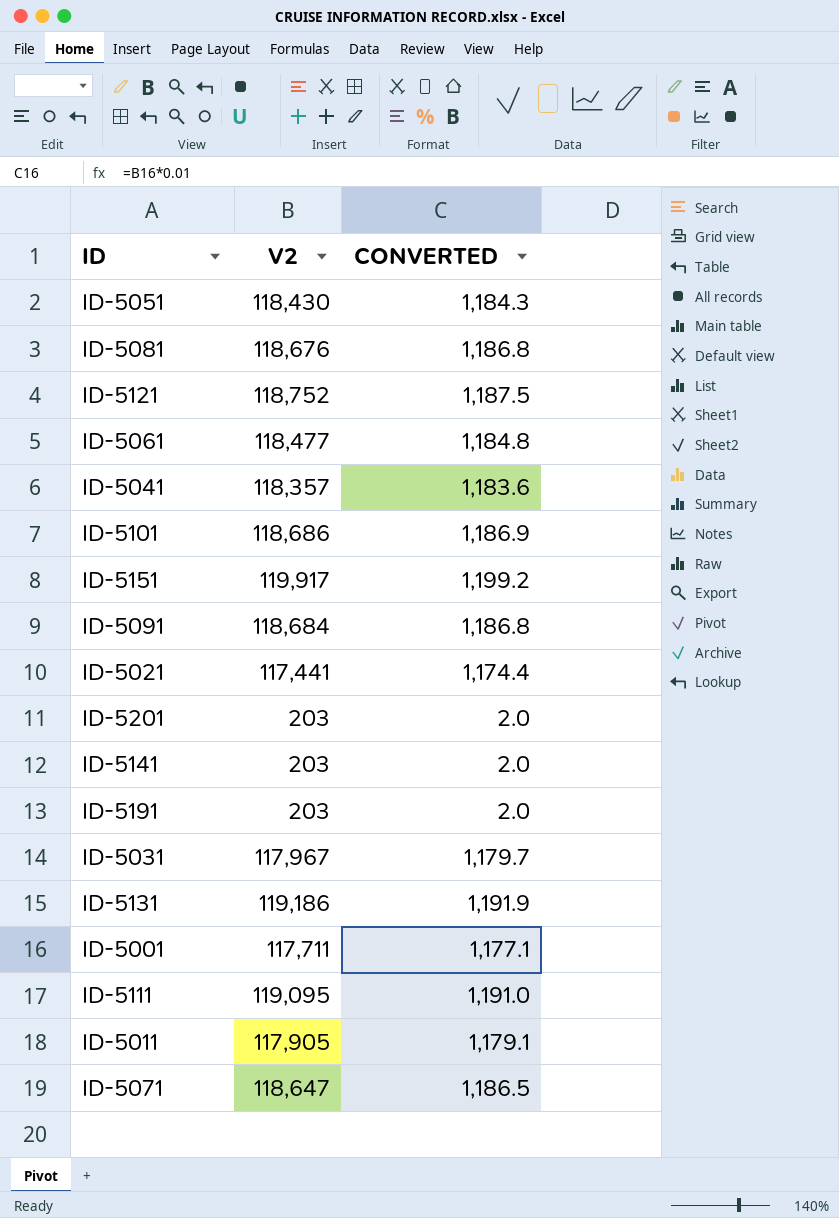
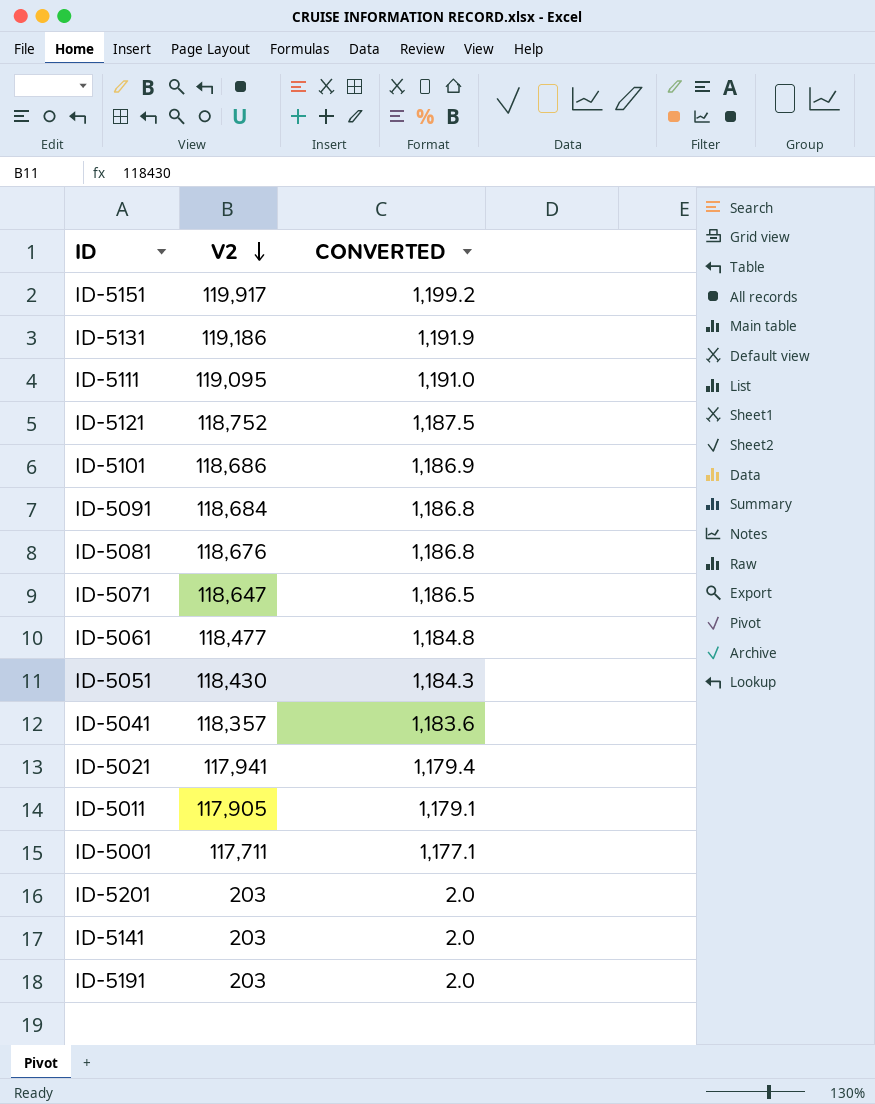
row order: none -> V2 descending
row ID-5031: 117,967 | 1,179.7 -> none
ID-5021 | V2: 117,441 -> 117,941
ID-5021 | CONVERTED: 1,174.4 -> 1,179.4

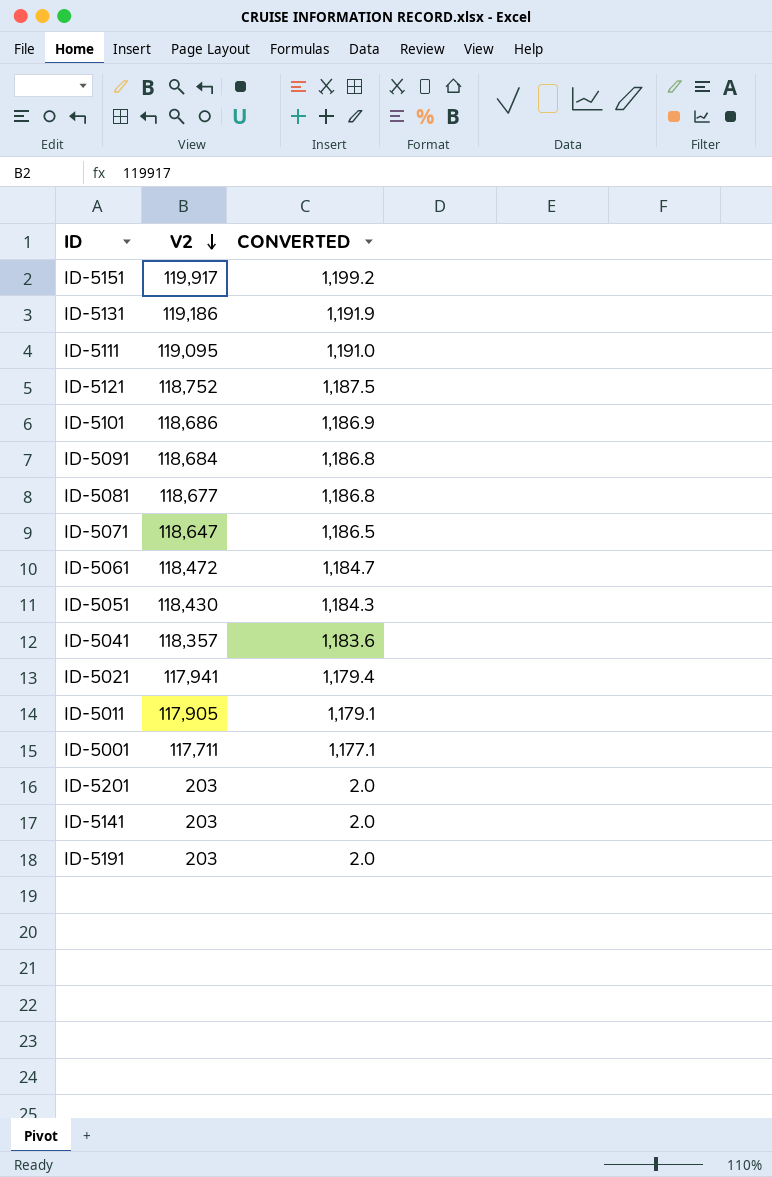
ID-5081 | V2: 118,676 -> 118,677
ID-5061 | V2: 118,477 -> 118,472
ID-5061 | CONVERTED: 1,184.8 -> 1,184.7

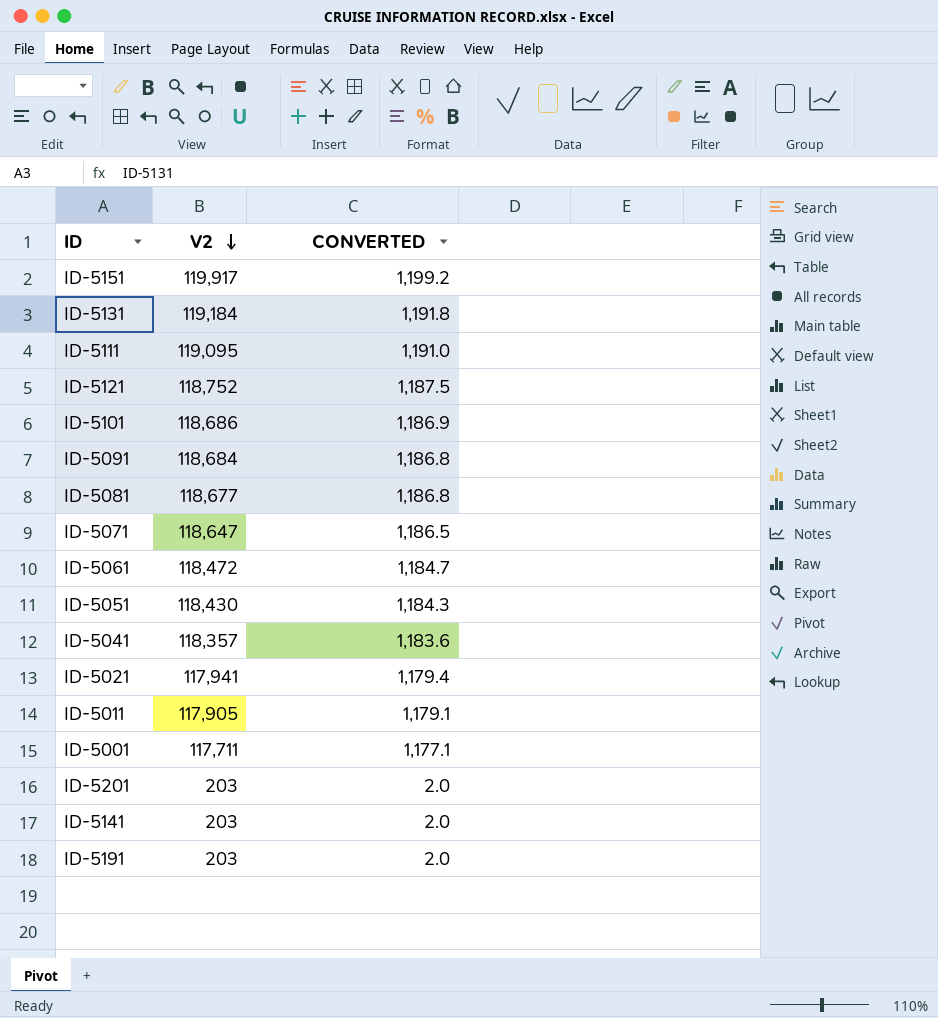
ID-5131 | V2: 119,186 -> 119,184
ID-5131 | CONVERTED: 1,191.9 -> 1,191.8

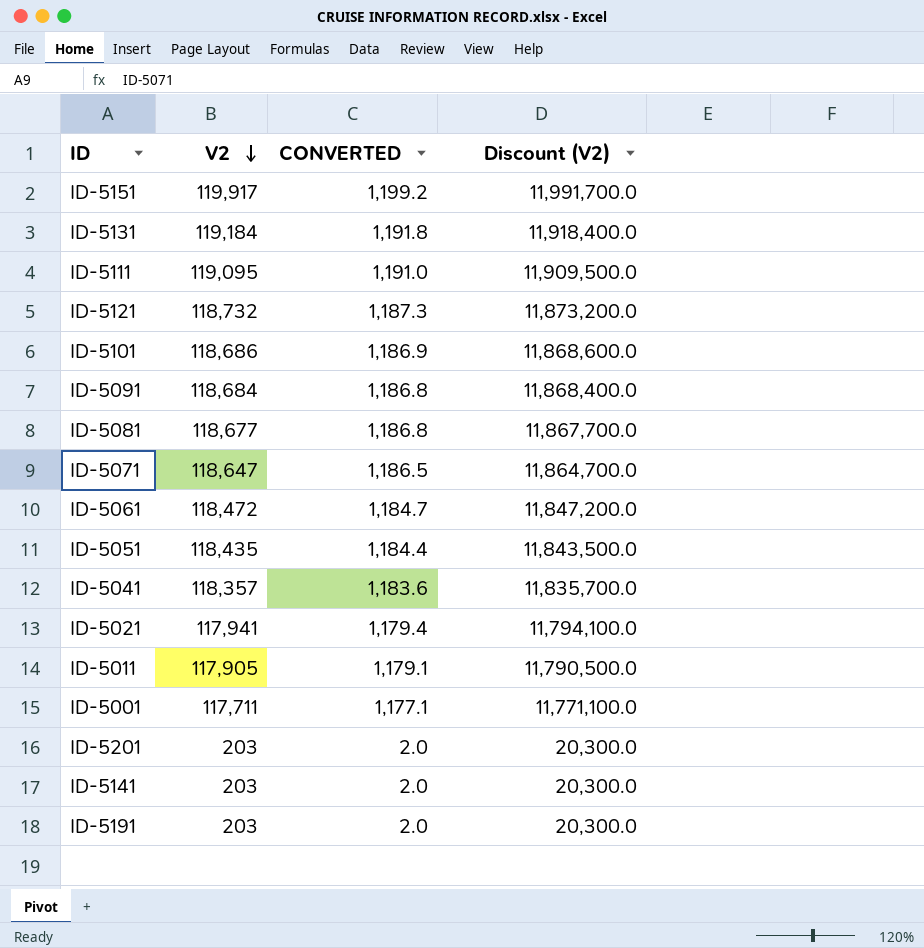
column Discount (V2) | formula: none -> [V2] * 100
ID-5121 | V2: 118,752 -> 118,732
ID-5121 | CONVERTED: 1,187.5 -> 1,187.3
ID-5051 | V2: 118,430 -> 118,435
ID-5051 | CONVERTED: 1,184.3 -> 1,184.4

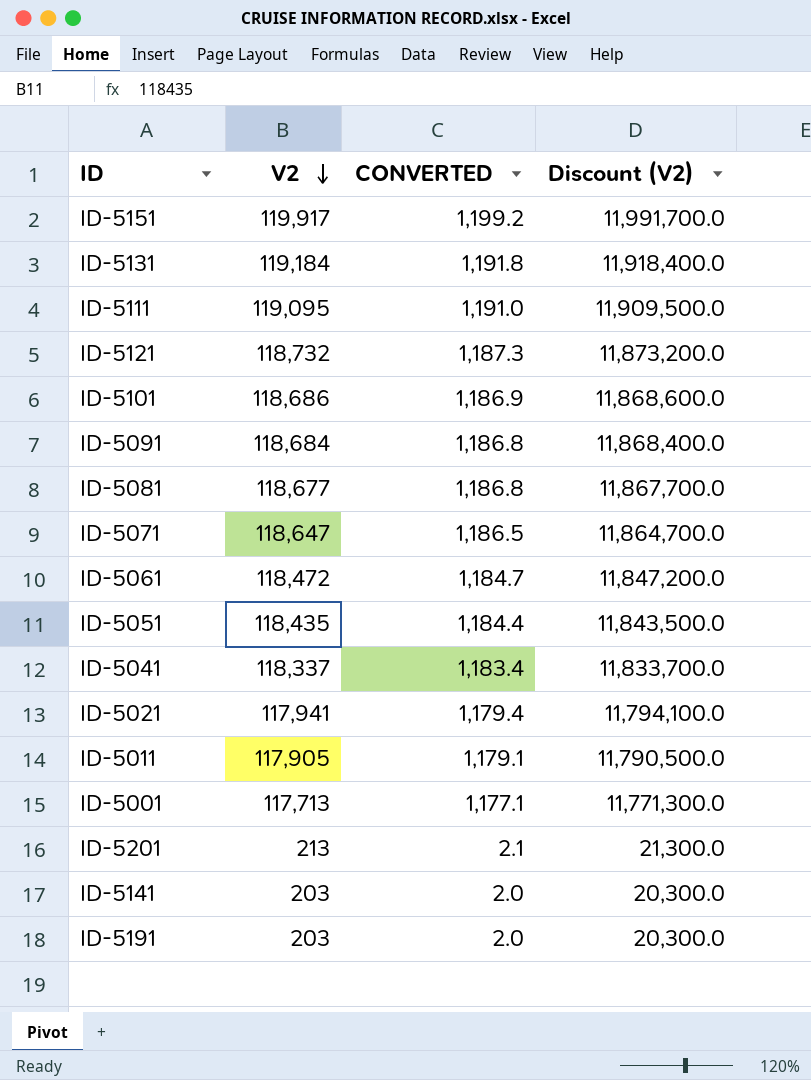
ID-5041 | V2: 118,357 -> 118,337
ID-5041 | CONVERTED: 1,183.6 -> 1,183.4
ID-5041 | Discount (V2): 11,835,700.0 -> 11,833,700.0
ID-5001 | V2: 117,711 -> 117,713
ID-5001 | Discount (V2): 11,771,100.0 -> 11,771,300.0
ID-5201 | V2: 203 -> 213
ID-5201 | CONVERTED: 2.0 -> 2.1
ID-5201 | Discount (V2): 20,300.0 -> 21,300.0

